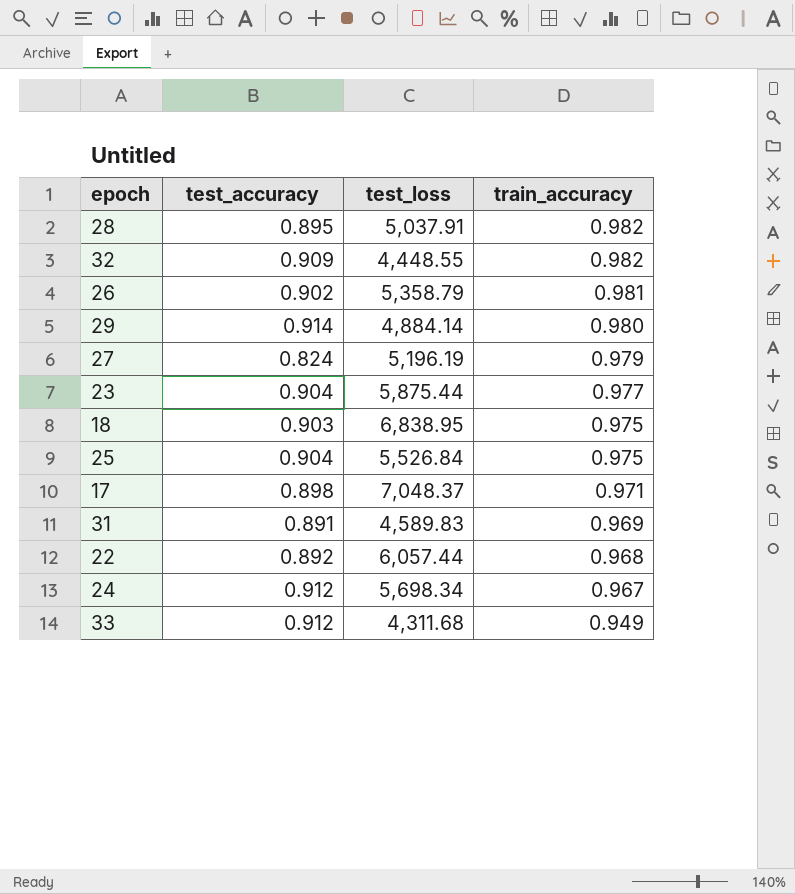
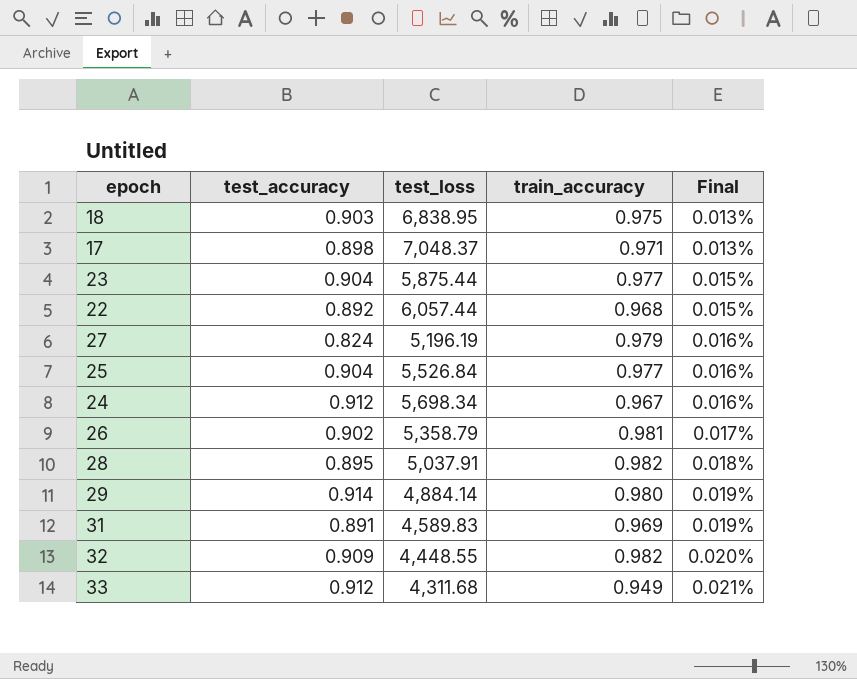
row order: train_accuracy descending -> Final ascending
column Final | formula: none -> [test_accuracy] / [test_loss]
25 | train_accuracy: 0.975 -> 0.977

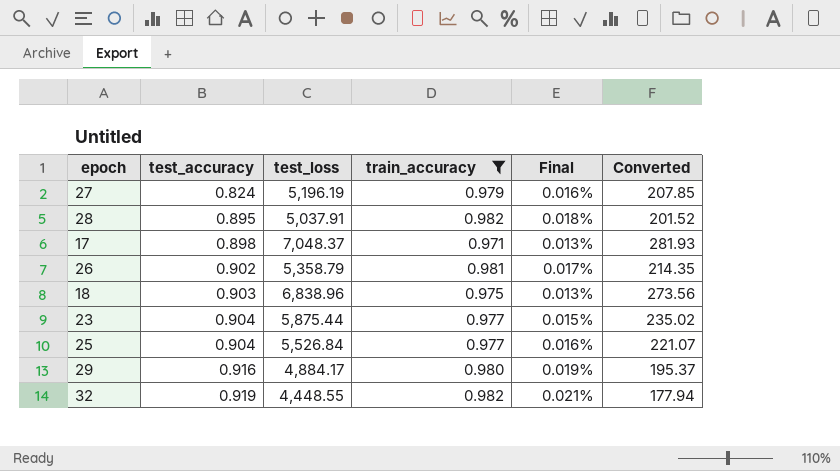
filter: none -> train_accuracy >= 0.971
row order: Final ascending -> test_accuracy ascending
column Converted | formula: none -> [test_loss] * 0.04
18 | test_loss: 6,838.95 -> 6,838.96
29 | test_accuracy: 0.914 -> 0.916
29 | test_loss: 4,884.14 -> 4,884.17
32 | test_accuracy: 0.909 -> 0.919
32 | Final: 0.020% -> 0.021%

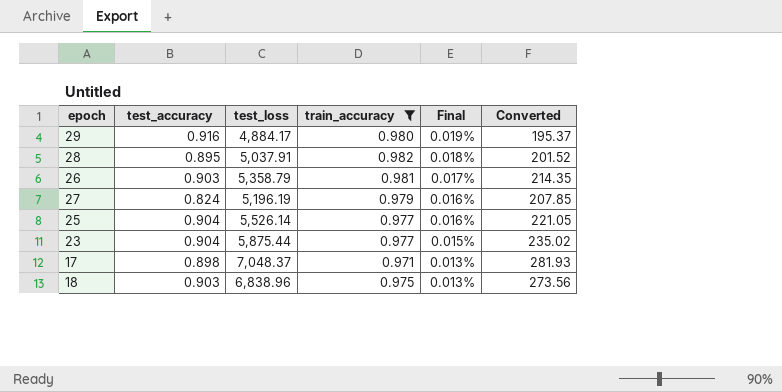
row order: test_accuracy ascending -> Final descending
row 32: 0.919 | 4,448.55 | 0.982 | 0.021% | 177.94 -> none
26 | test_accuracy: 0.902 -> 0.903
25 | test_loss: 5,526.84 -> 5,526.14
25 | Converted: 221.07 -> 221.05

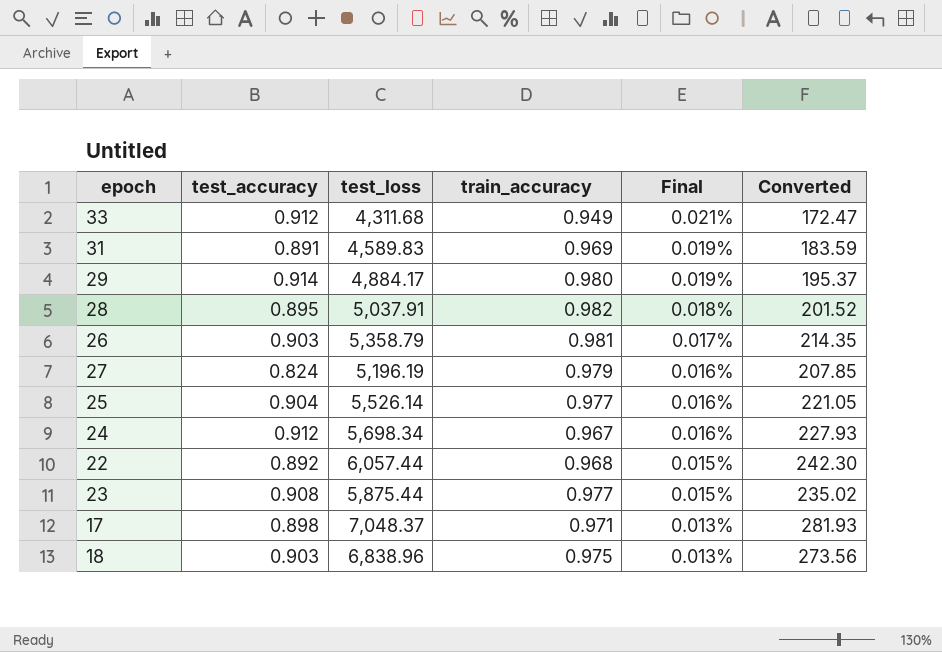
filter: train_accuracy >= 0.971 -> none
29 | test_accuracy: 0.916 -> 0.914
23 | test_accuracy: 0.904 -> 0.908

